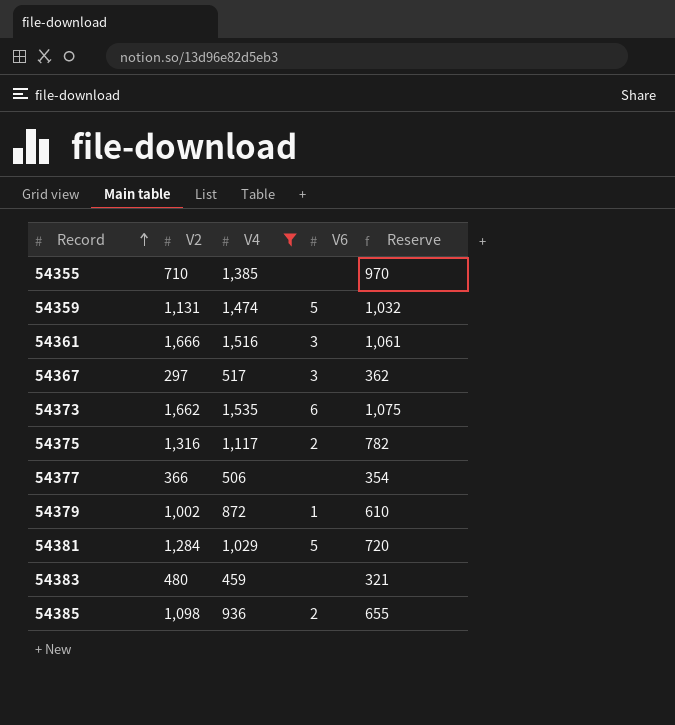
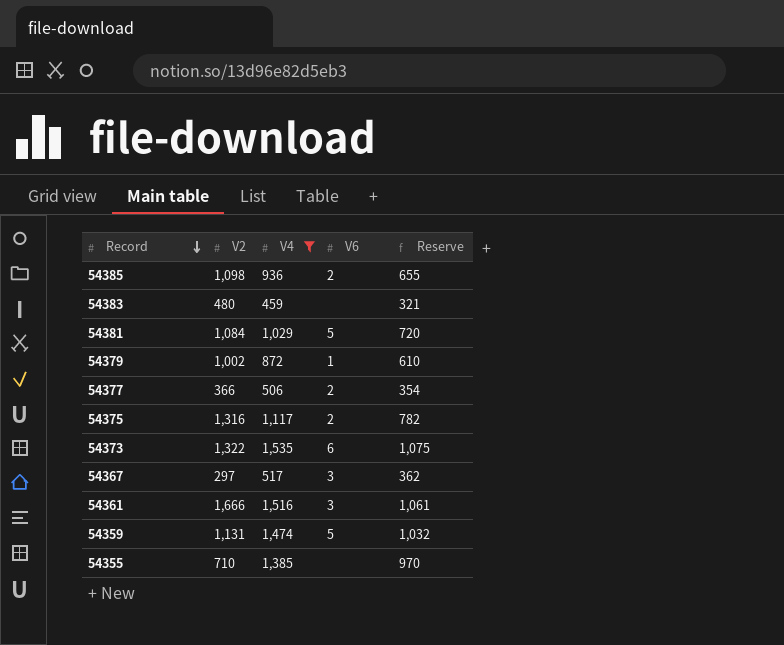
row order: Record ascending -> Record descending
54381 | V2: 1,284 -> 1,084
54377 | V6: none -> 2
54373 | V2: 1,662 -> 1,322

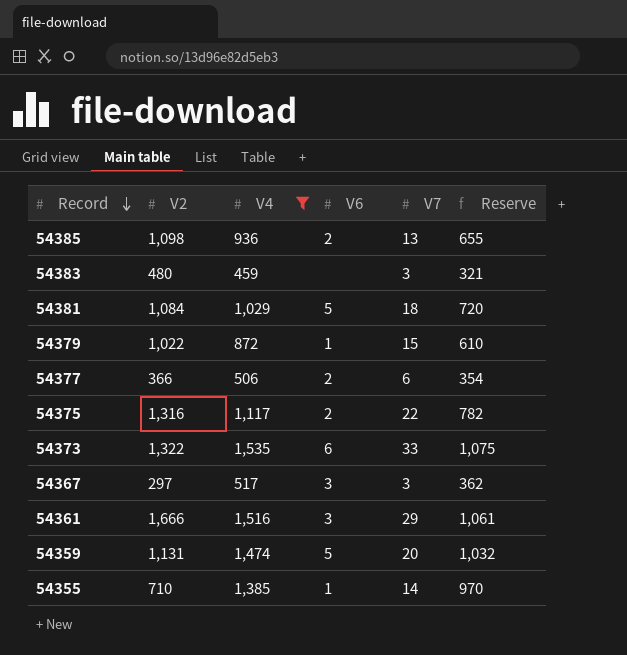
column V7 | position: none -> 5
54379 | V2: 1,002 -> 1,022
54355 | V6: none -> 1

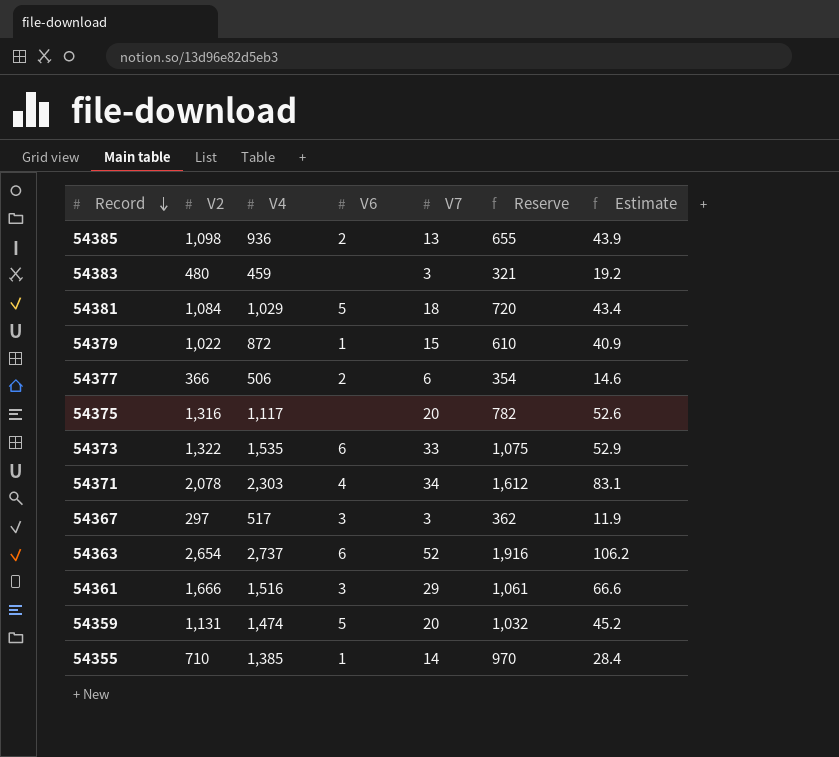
filter: V4 <= 1,535 -> none
column Estimate | formula: none -> [V2] * 0.04
54375 | V6: 2 -> none
54375 | V7: 22 -> 20

